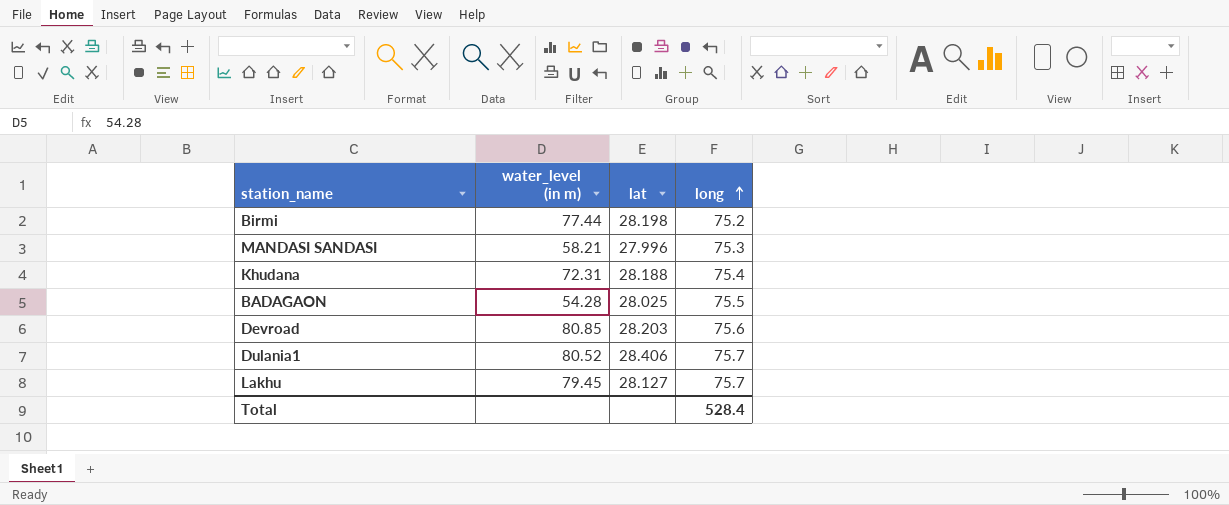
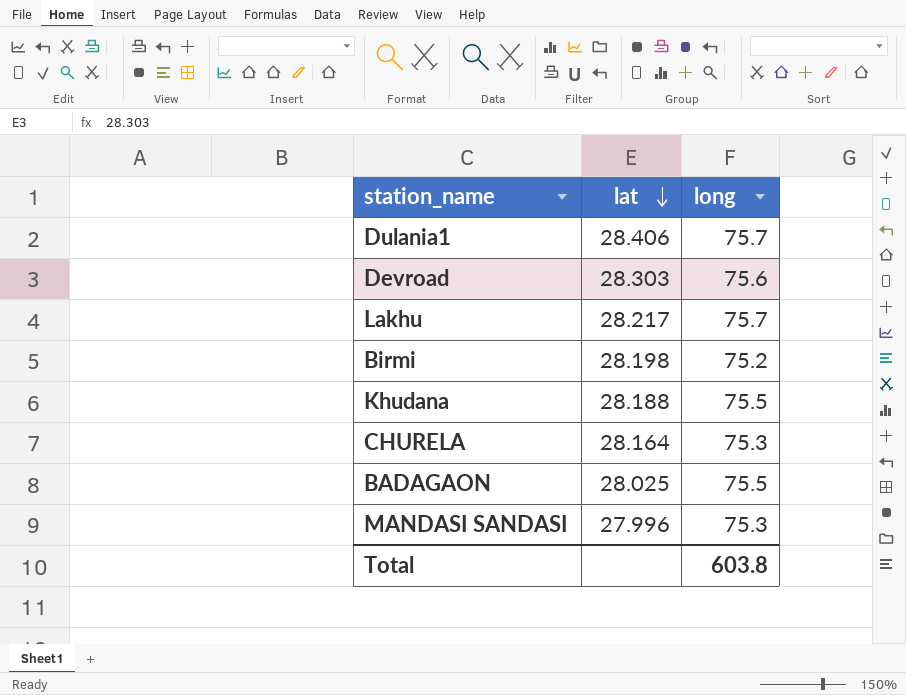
row order: long ascending -> lat descending
column water_level (in m) | position: 2 -> none
Devroad | lat: 28.203 -> 28.303
Lakhu | lat: 28.127 -> 28.217
Khudana | long: 75.4 -> 75.5
row CHURELA: none -> 28.164 | 75.3
Total | long: 528.4 -> 603.8

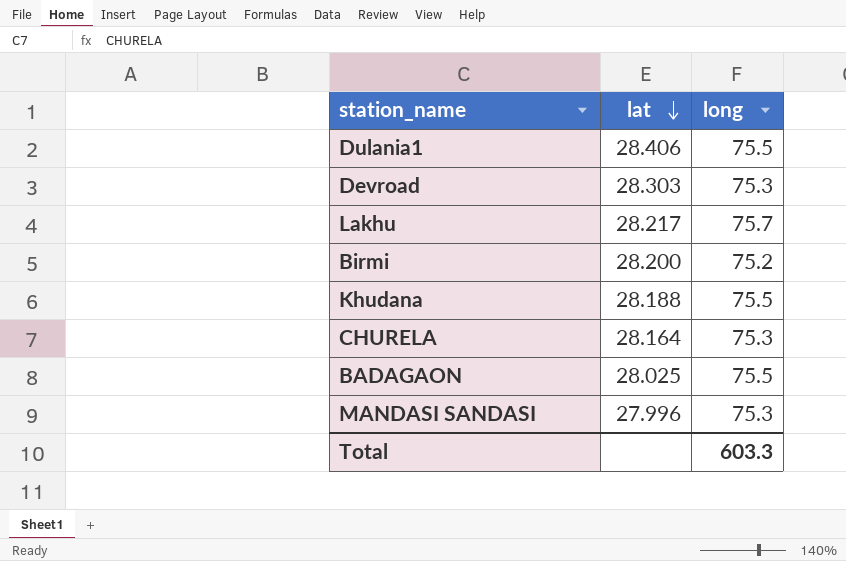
Dulania1 | long: 75.7 -> 75.5
Devroad | long: 75.6 -> 75.3
Birmi | lat: 28.198 -> 28.200
Total | long: 603.8 -> 603.3

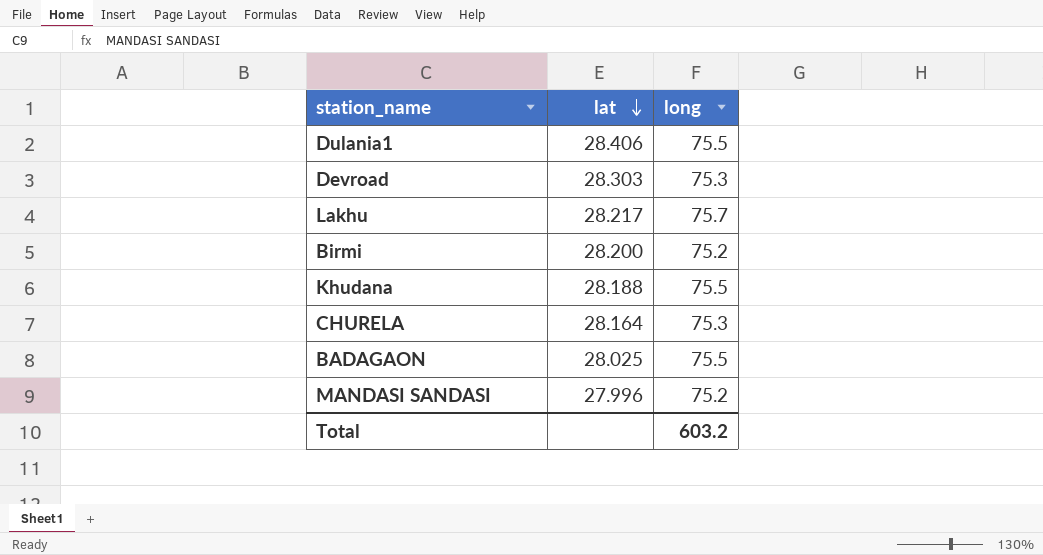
MANDASI SANDASI | long: 75.3 -> 75.2
Total | long: 603.3 -> 603.2

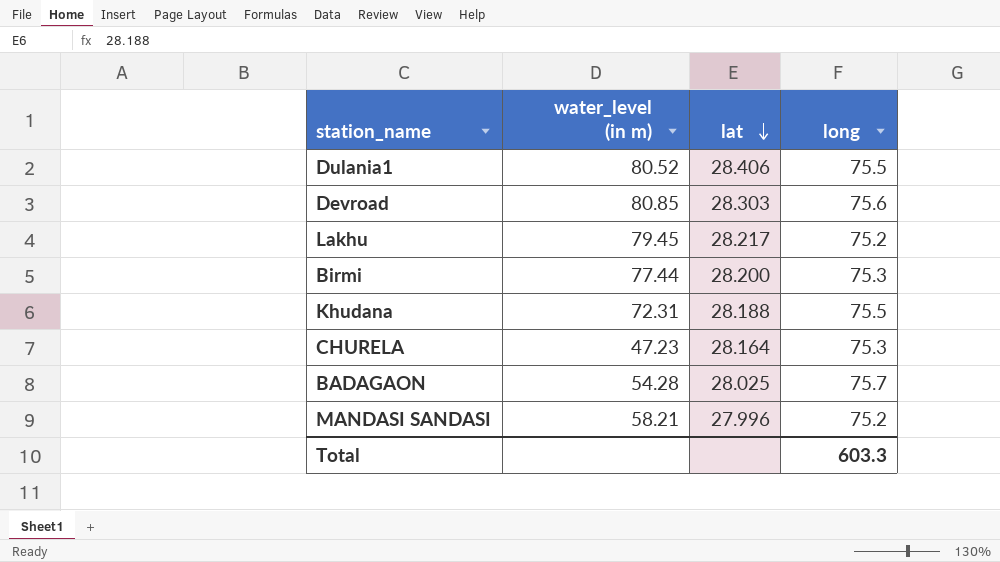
column water_level (in m) | position: none -> 2
Devroad | long: 75.3 -> 75.6
Lakhu | long: 75.7 -> 75.2
Birmi | long: 75.2 -> 75.3
BADAGAON | long: 75.5 -> 75.7
Total | long: 603.2 -> 603.3

